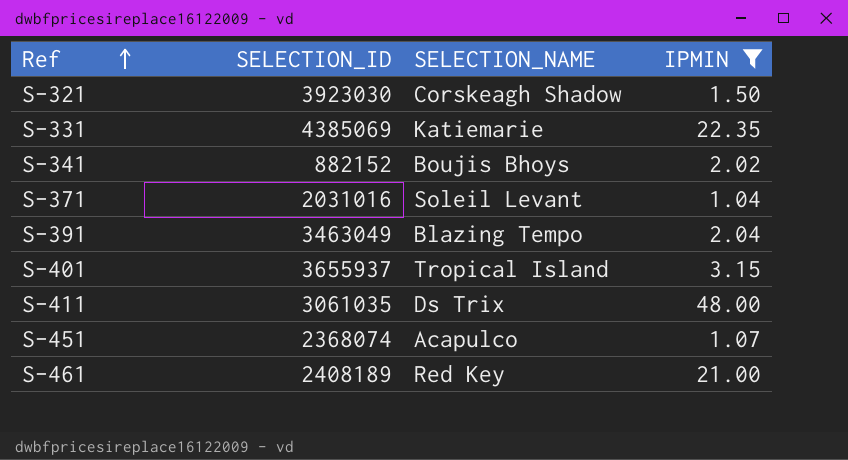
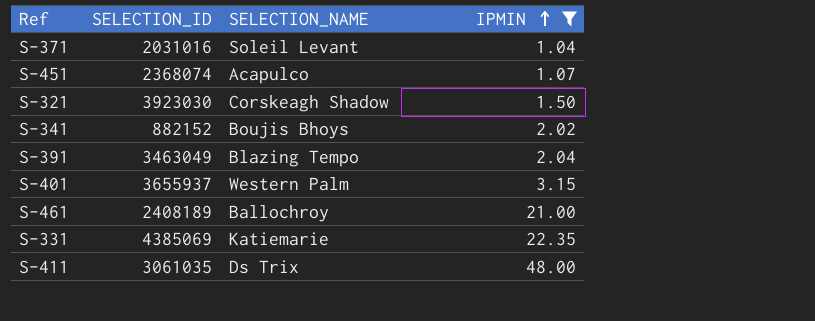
row order: Ref ascending -> IPMIN ascending
S-401 | SELECTION_NAME: Tropical Island -> Western Palm
S-461 | SELECTION_NAME: Red Key -> Ballochroy

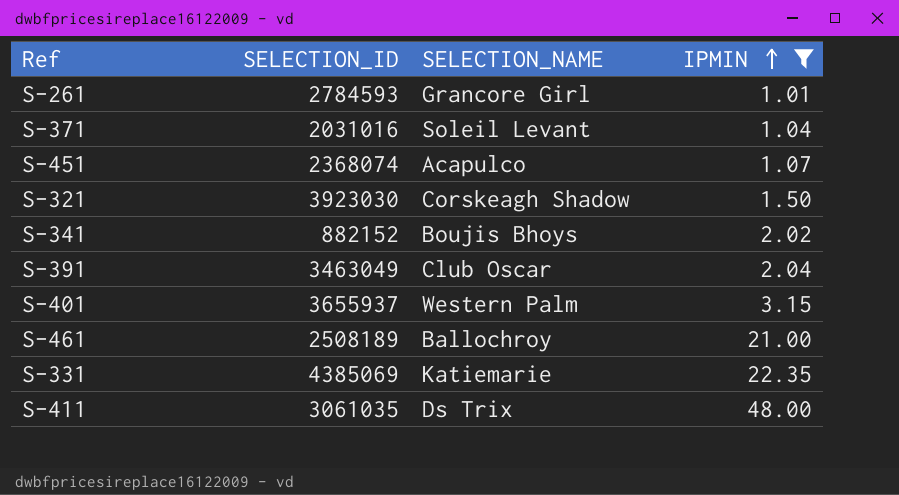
row S-261: none -> 2784593 | Grancore Girl | 1.01
S-391 | SELECTION_NAME: Blazing Tempo -> Club Oscar
S-461 | SELECTION_ID: 2408189 -> 2508189

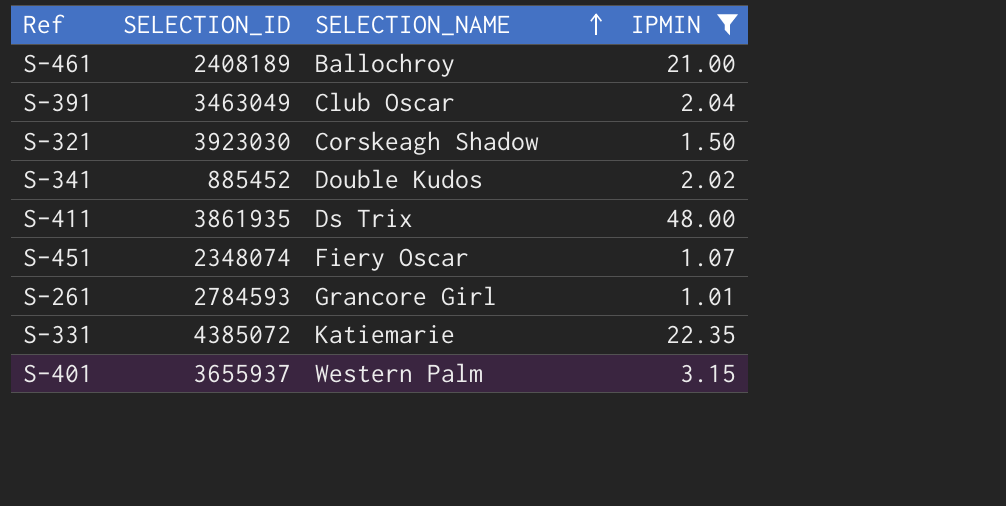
row order: IPMIN ascending -> SELECTION_NAME ascending
row S-371: 2031016 | Soleil Levant | 1.04 -> none
S-461 | SELECTION_ID: 2508189 -> 2408189
S-341 | SELECTION_ID: 882152 -> 885452
S-341 | SELECTION_NAME: Boujis Bhoys -> Double Kudos
S-411 | SELECTION_ID: 3061035 -> 3861935
S-451 | SELECTION_ID: 2368074 -> 2348074
S-451 | SELECTION_NAME: Acapulco -> Fiery Oscar
S-331 | SELECTION_ID: 4385069 -> 4385072

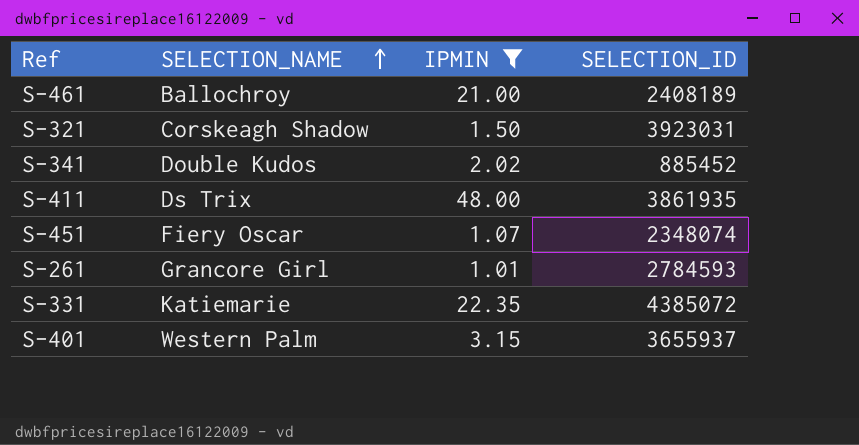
column SELECTION_ID | position: 2 -> 4
row S-391: 3463049 | Club Oscar | 2.04 -> none
S-321 | SELECTION_ID: 3923030 -> 3923031

